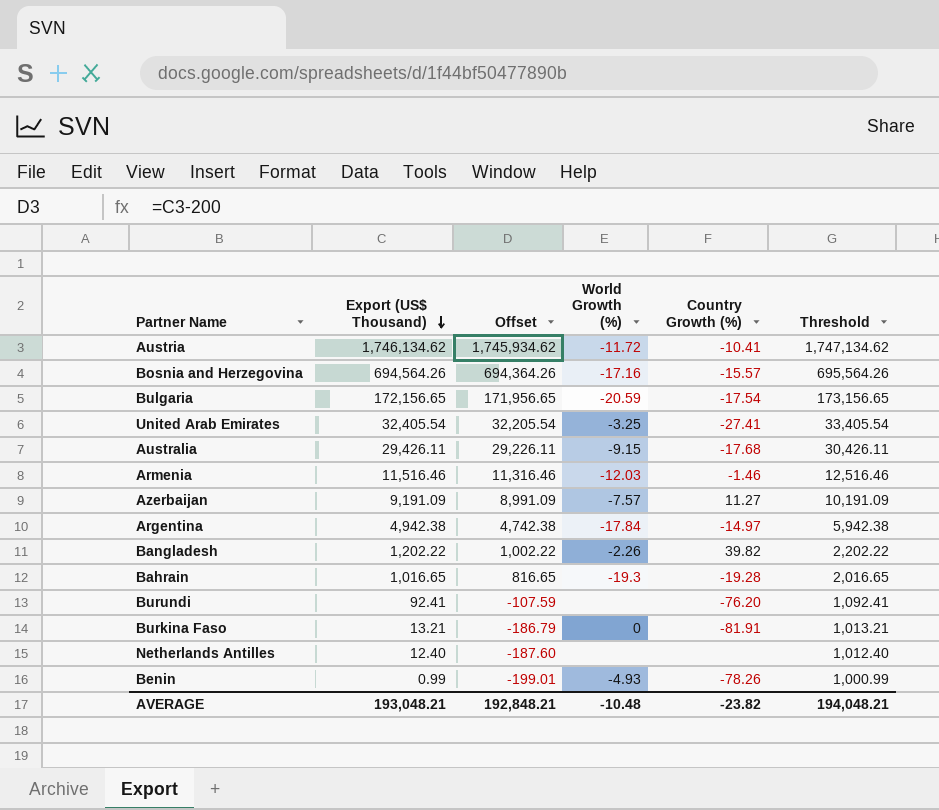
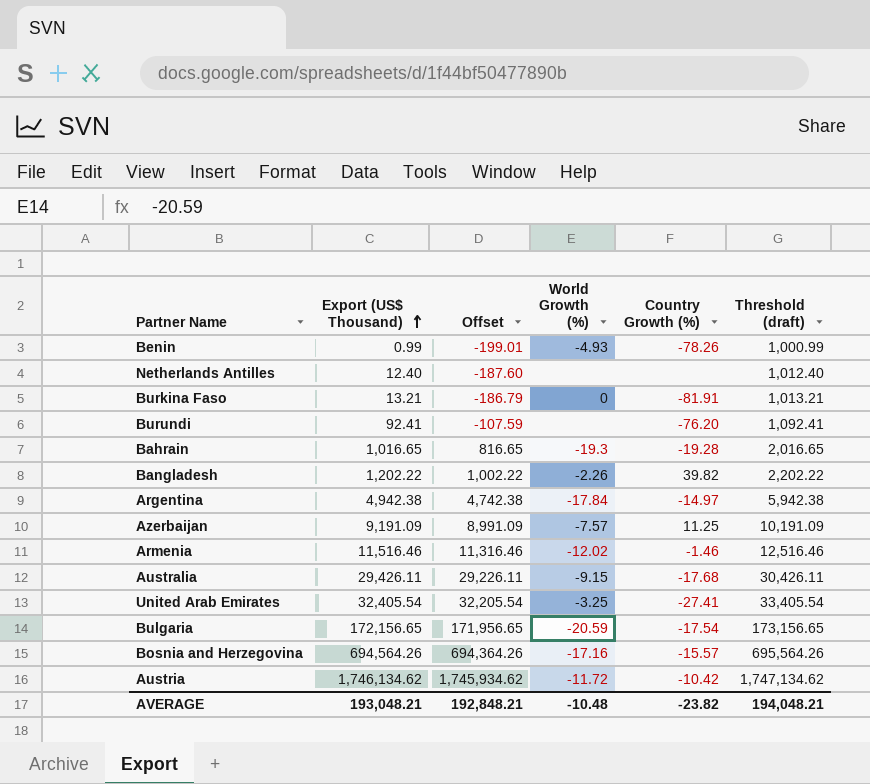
row order: Export (US$ Thousand) descending -> Export (US$ Thousand) ascending
column name: Threshold -> Threshold (draft)
Azerbaijan | Country Growth (%): 11.27 -> 11.25
Armenia | World Growth (%): -12.03 -> -12.02
Austria | Country Growth (%): -10.41 -> -10.42

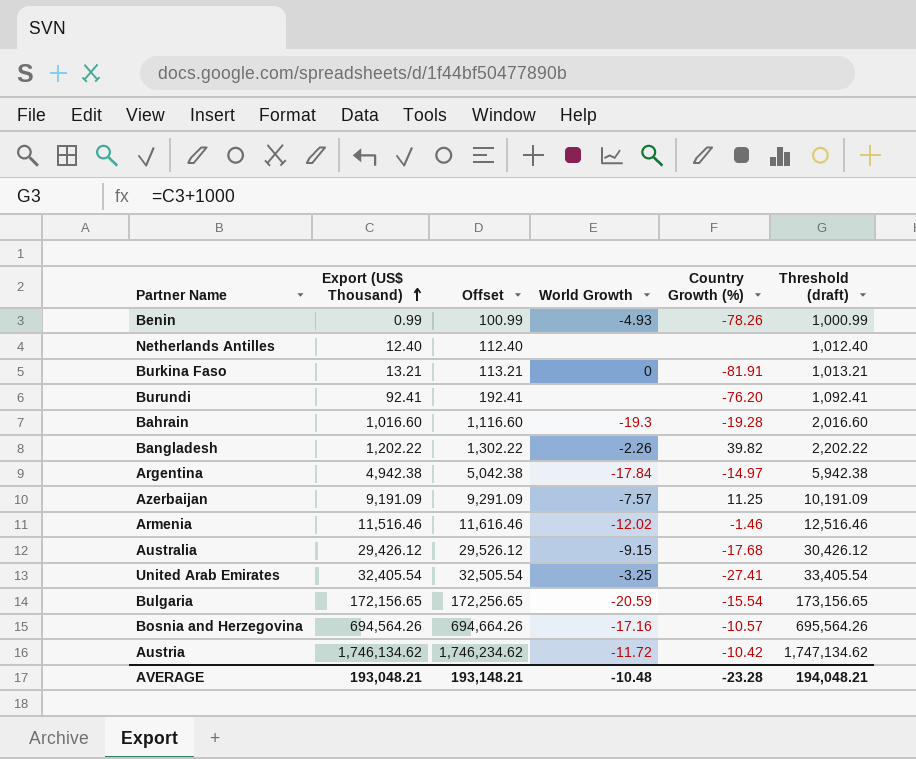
column Offset | formula: [Export (US$ Thousand)] - 200 -> [Export (US$ Thousand)] + 100
column name: World Growth (%) -> World Growth
Bahrain | Export (US$ Thousand): 1,016.65 -> 1,016.60
Bahrain | Threshold (draft): 2,016.65 -> 2,016.60
Australia | Export (US$ Thousand): 29,426.11 -> 29,426.12
Australia | Threshold (draft): 30,426.11 -> 30,426.12
Bulgaria | Country Growth (%): -17.54 -> -15.54
Bosnia and Herzegovina | Country Growth (%): -15.57 -> -10.57
AVERAGE | Offset: 192,848.21 -> 193,148.21
AVERAGE | Country Growth (%): -23.82 -> -23.28

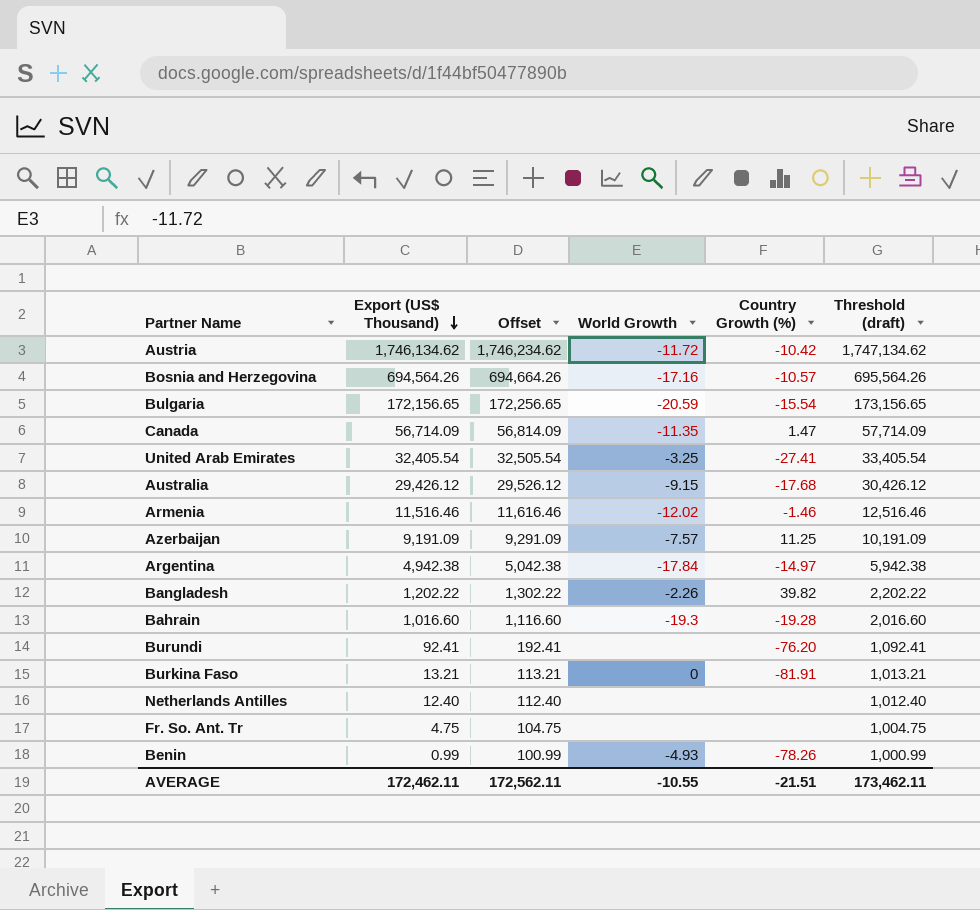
row order: Export (US$ Thousand) ascending -> Export (US$ Thousand) descending
row Canada: none -> 56,714.09 | 56,814.09 | -11.35 | 1.47 | 57,714.09
row Fr. So. Ant. Tr: none -> 4.75 | 104.75 | none | none | 1,004.75
AVERAGE | Export (US$ Thousand): 193,048.21 -> 172,462.11
AVERAGE | Offset: 193,148.21 -> 172,562.11
AVERAGE | World Growth: -10.48 -> -10.55
AVERAGE | Country Growth (%): -23.28 -> -21.51
AVERAGE | Threshold (draft): 194,048.21 -> 173,462.11

